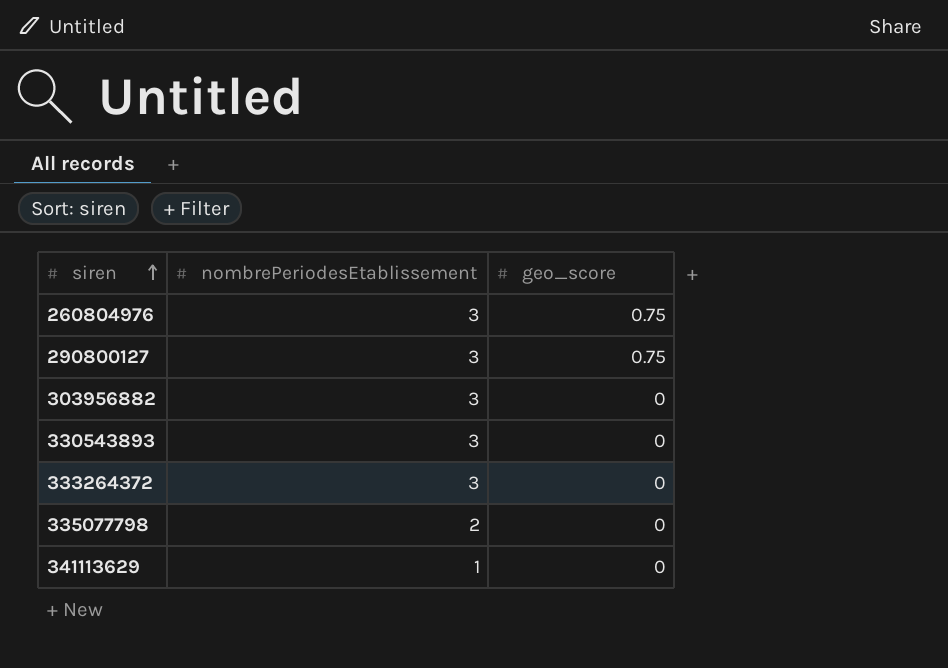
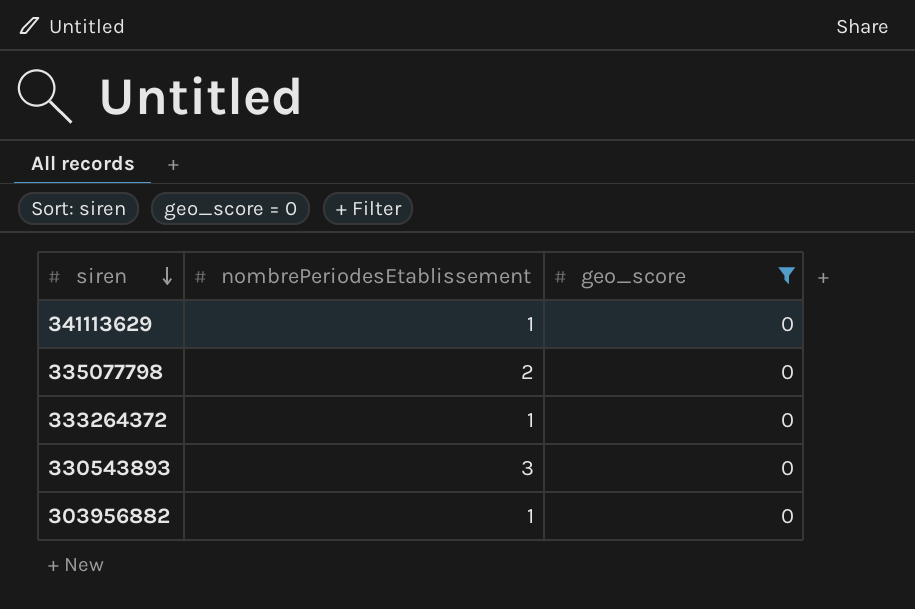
filter: none -> geo_score = 0
row order: siren ascending -> siren descending
333264372 | nombrePeriodesEtablissement: 3 -> 1
303956882 | nombrePeriodesEtablissement: 3 -> 1

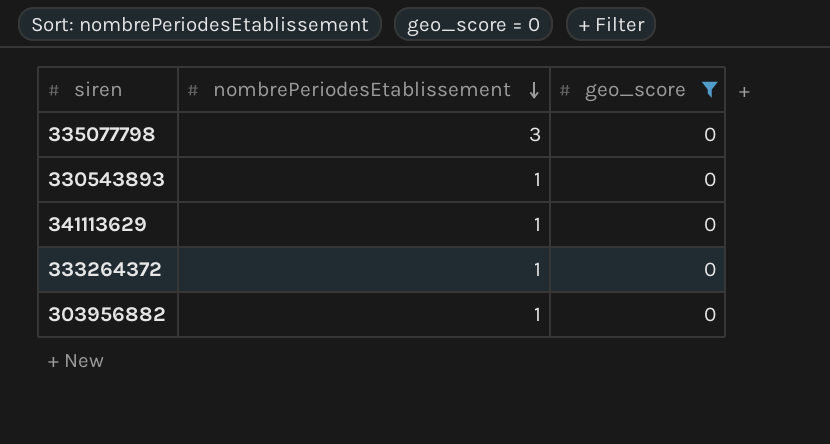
row order: siren descending -> nombrePeriodesEtablissement descending
335077798 | nombrePeriodesEtablissement: 2 -> 3
330543893 | nombrePeriodesEtablissement: 3 -> 1

